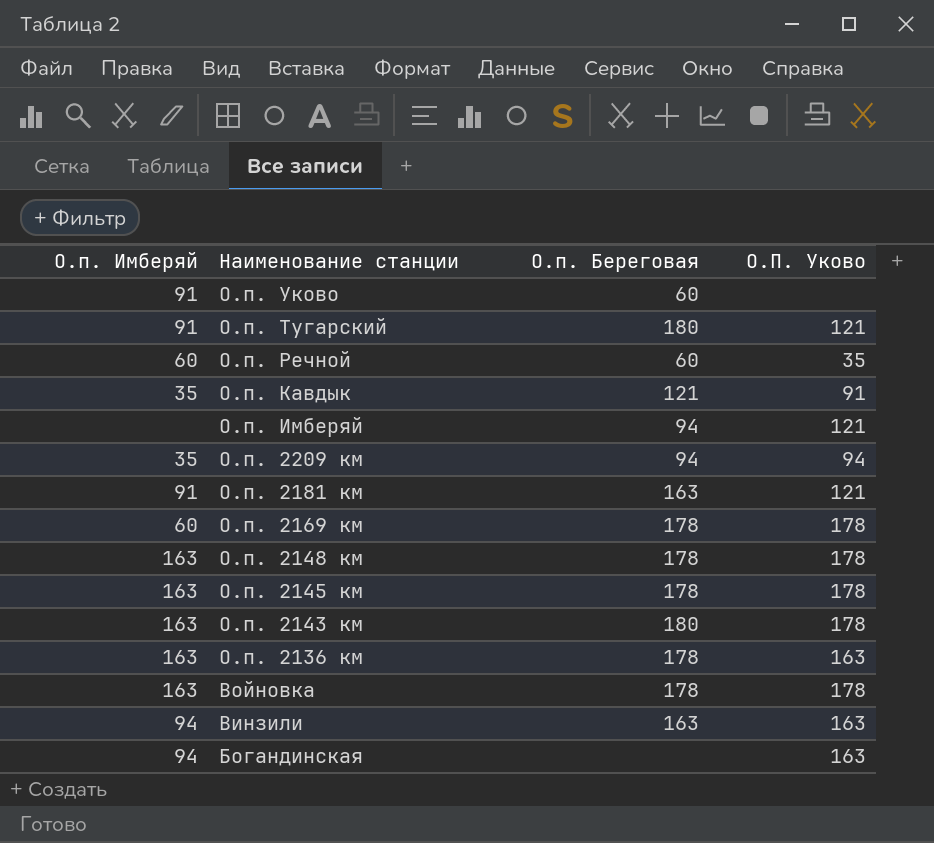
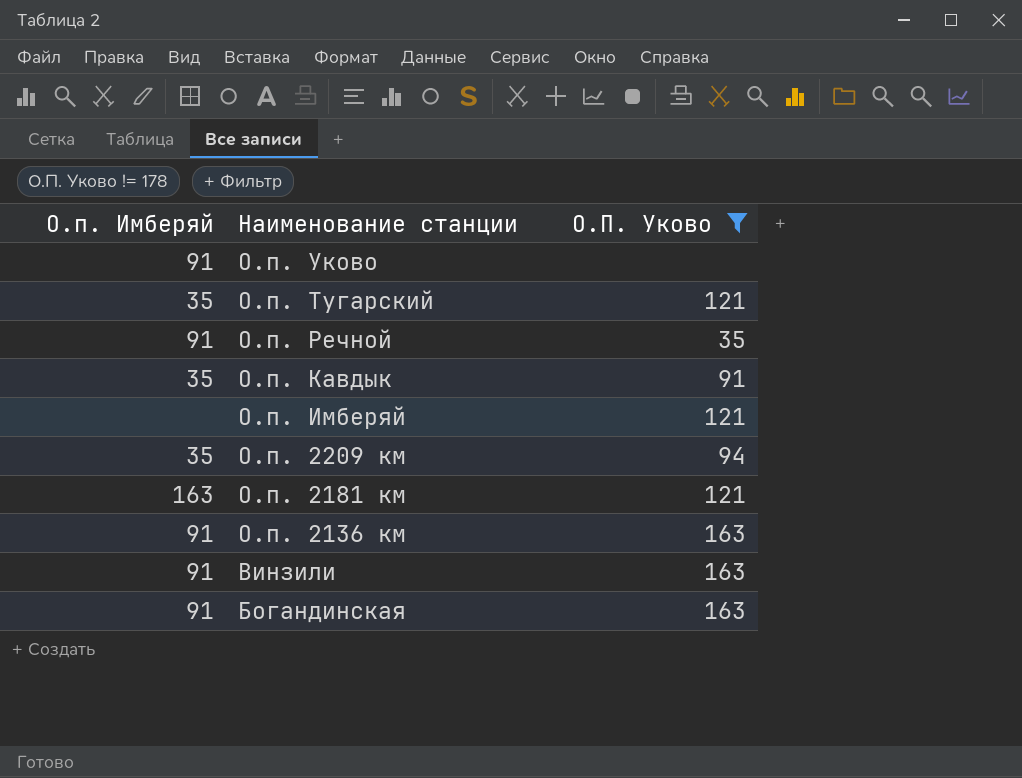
filter: none -> О.П. Уково != 178
column О.п. Береговая | position: 3 -> none
О.п. Тугарский | О.п. Имберяй: 91 -> 35
О.п. Речной | О.п. Имберяй: 60 -> 91
О.п. 2181 км | О.п. Имберяй: 91 -> 163
О.п. 2136 км | О.п. Имберяй: 163 -> 91
Винзили | О.п. Имберяй: 94 -> 91
Богандинская | О.п. Имберяй: 94 -> 91

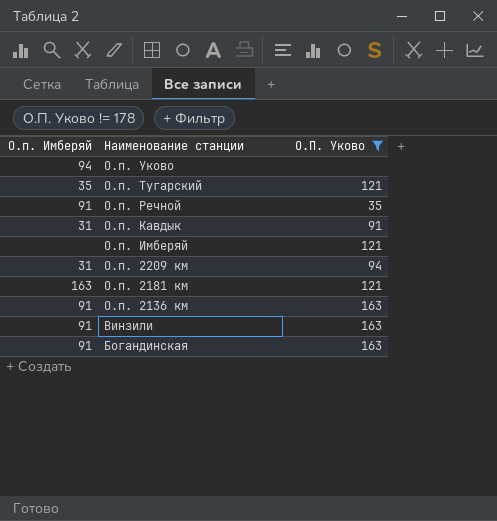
О.п. Уково | О.п. Имберяй: 91 -> 94
О.п. Кавдык | О.п. Имберяй: 35 -> 31
О.п. 2209 км | О.п. Имберяй: 35 -> 31

